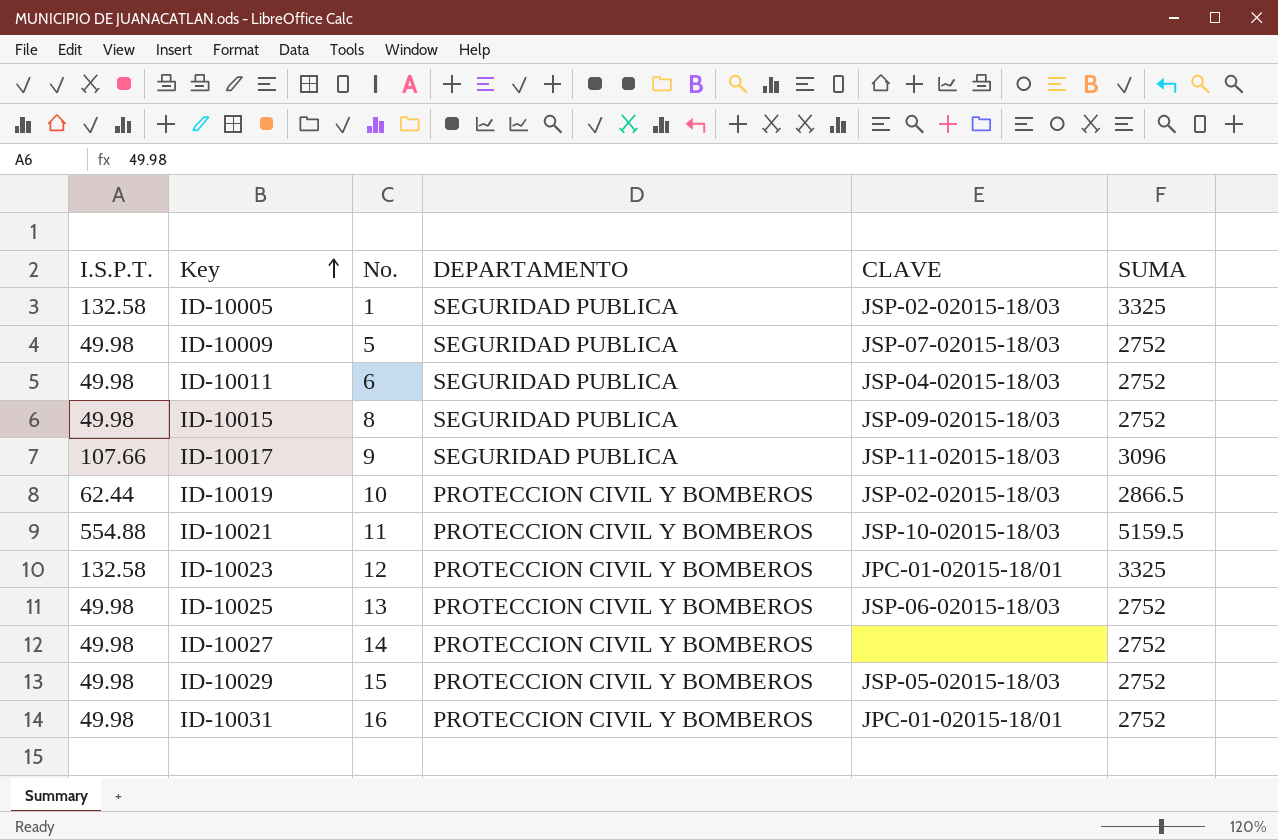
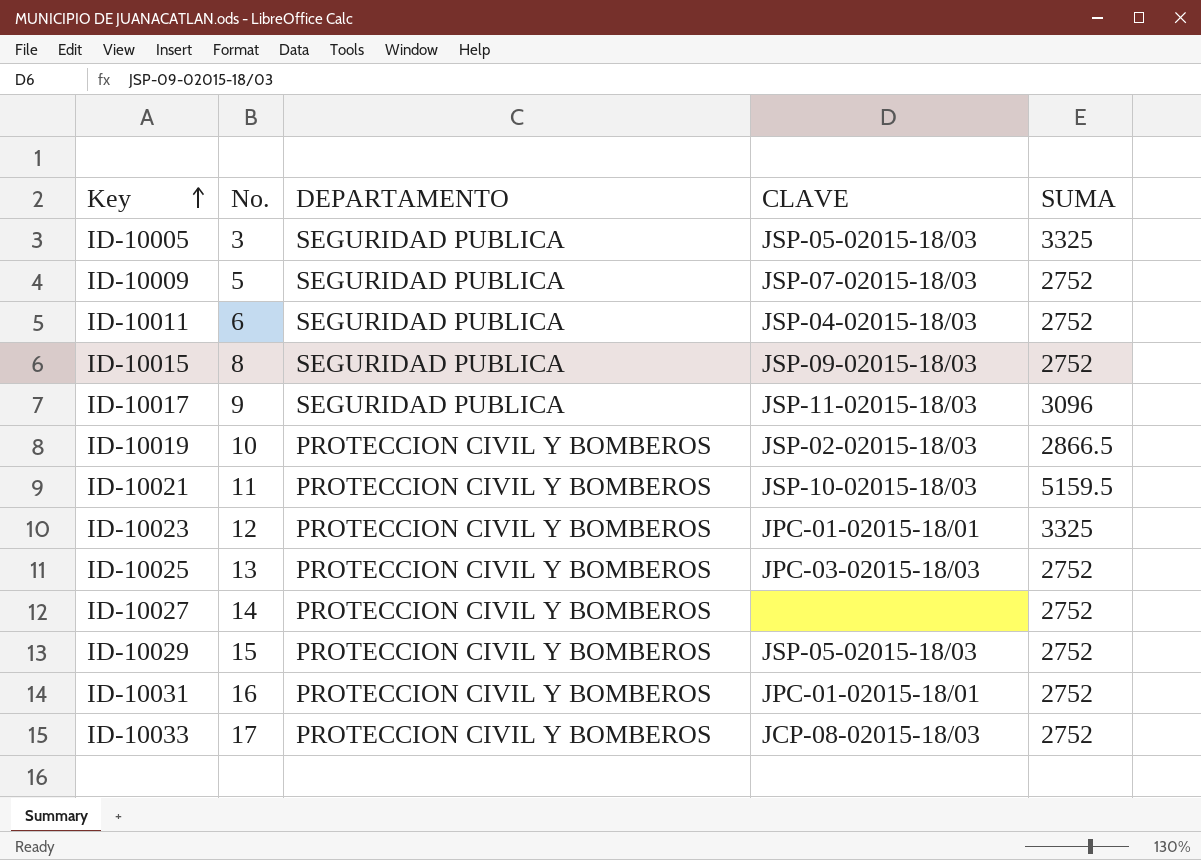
column I.S.P.T. | position: 1 -> none
ID-10005 | No.: 1 -> 3
ID-10005 | CLAVE: JSP-02-02015-18/03 -> JSP-05-02015-18/03
ID-10025 | CLAVE: JSP-06-02015-18/03 -> JPC-03-02015-18/03
row ID-10033: none -> 17 | PROTECCION CIVIL Y BOMBEROS | JCP-08-02015-18/03 | 2752

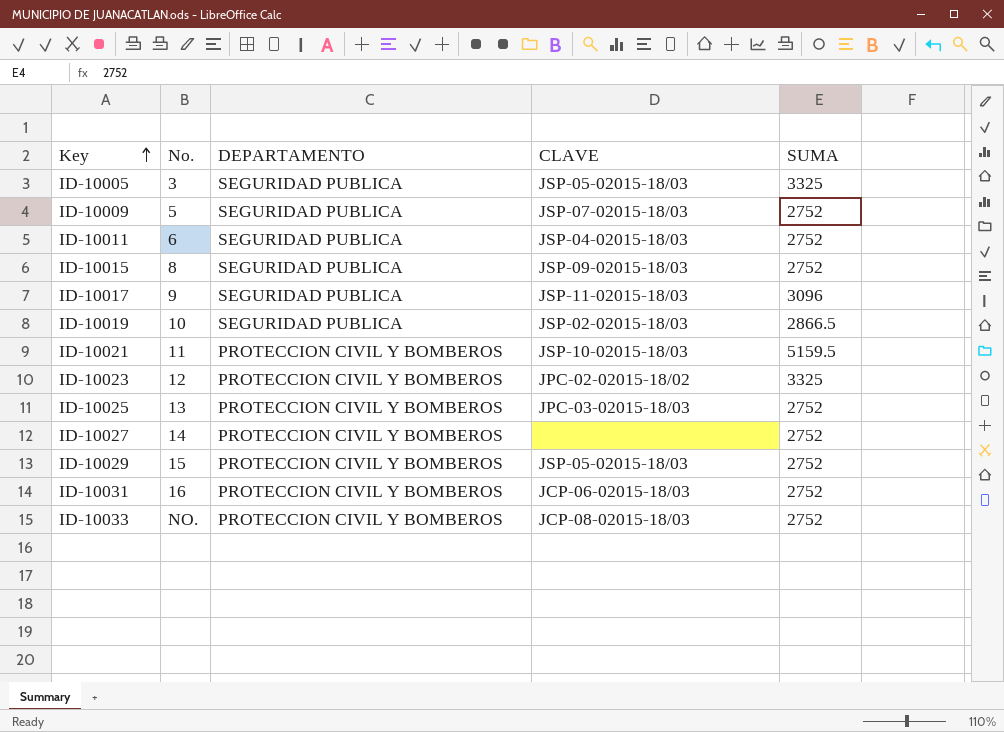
ID-10019 | DEPARTAMENTO: PROTECCION CIVIL Y BOMBEROS -> SEGURIDAD PUBLICA
ID-10023 | CLAVE: JPC-01-02015-18/01 -> JPC-02-02015-18/02
ID-10031 | CLAVE: JPC-01-02015-18/01 -> JCP-06-02015-18/03
ID-10033 | No.: 17 -> NO.

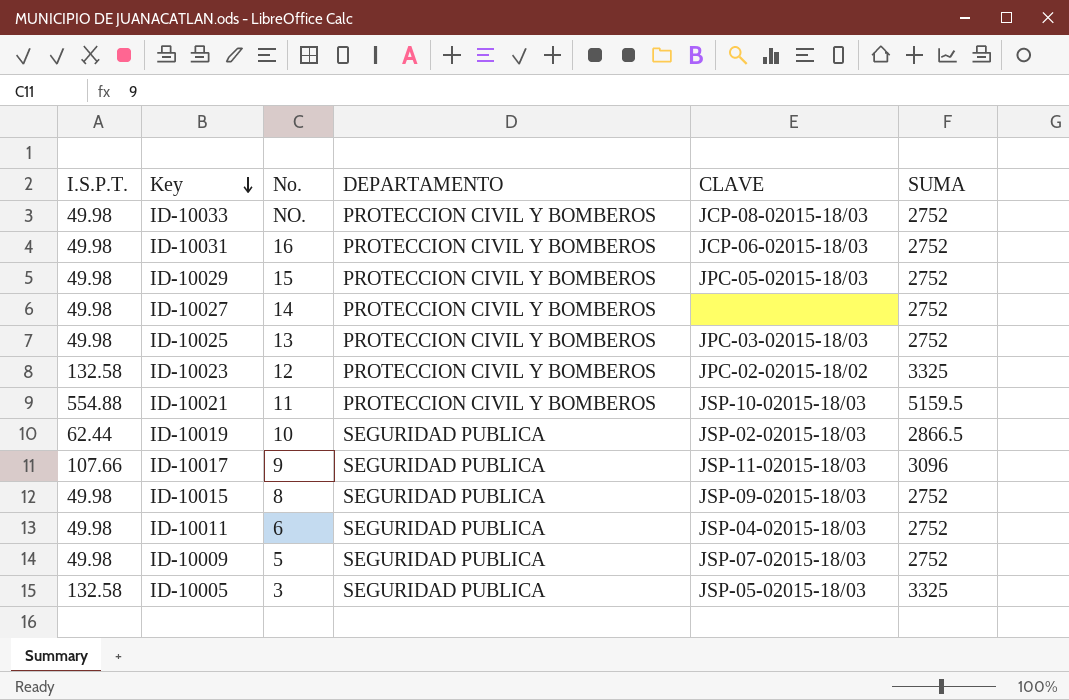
row order: Key ascending -> Key descending
column I.S.P.T. | position: none -> 1
ID-10029 | CLAVE: JSP-05-02015-18/03 -> JPC-05-02015-18/03

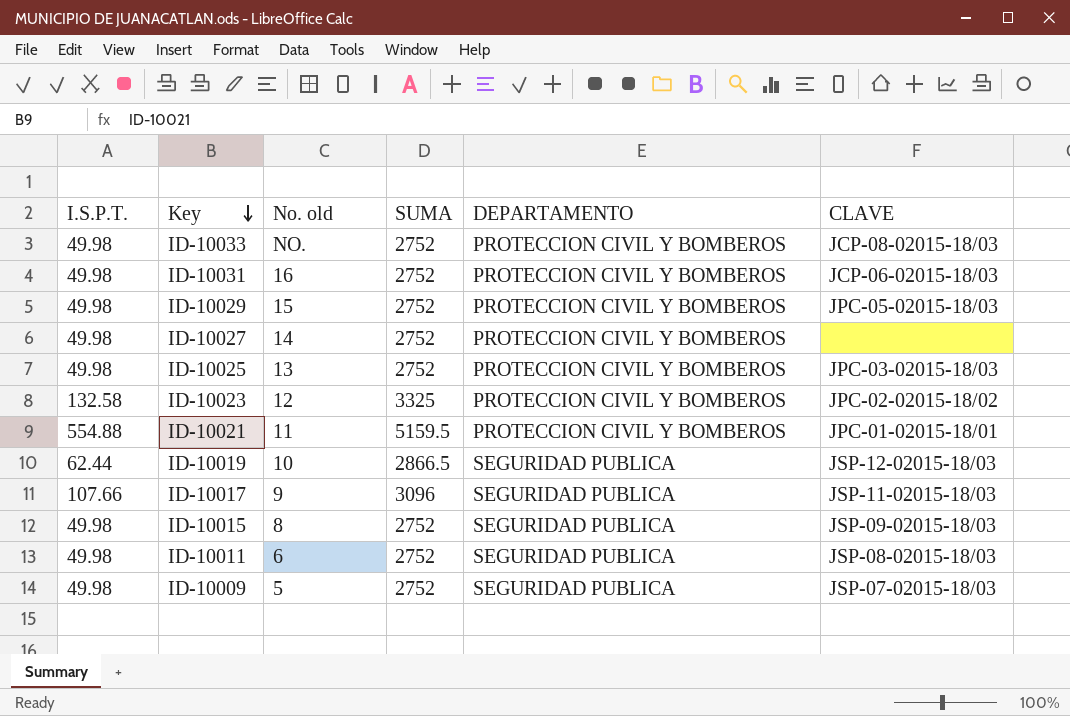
column name: No. -> No. old
column SUMA | position: 6 -> 4
row ID-10005: 132.58 | 3 | SEGURIDAD PUBLICA | JSP-05-02015-18/03 | 3325 -> none
ID-10021 | CLAVE: JSP-10-02015-18/03 -> JPC-01-02015-18/01
ID-10019 | CLAVE: JSP-02-02015-18/03 -> JSP-12-02015-18/03
ID-10011 | CLAVE: JSP-04-02015-18/03 -> JSP-08-02015-18/03

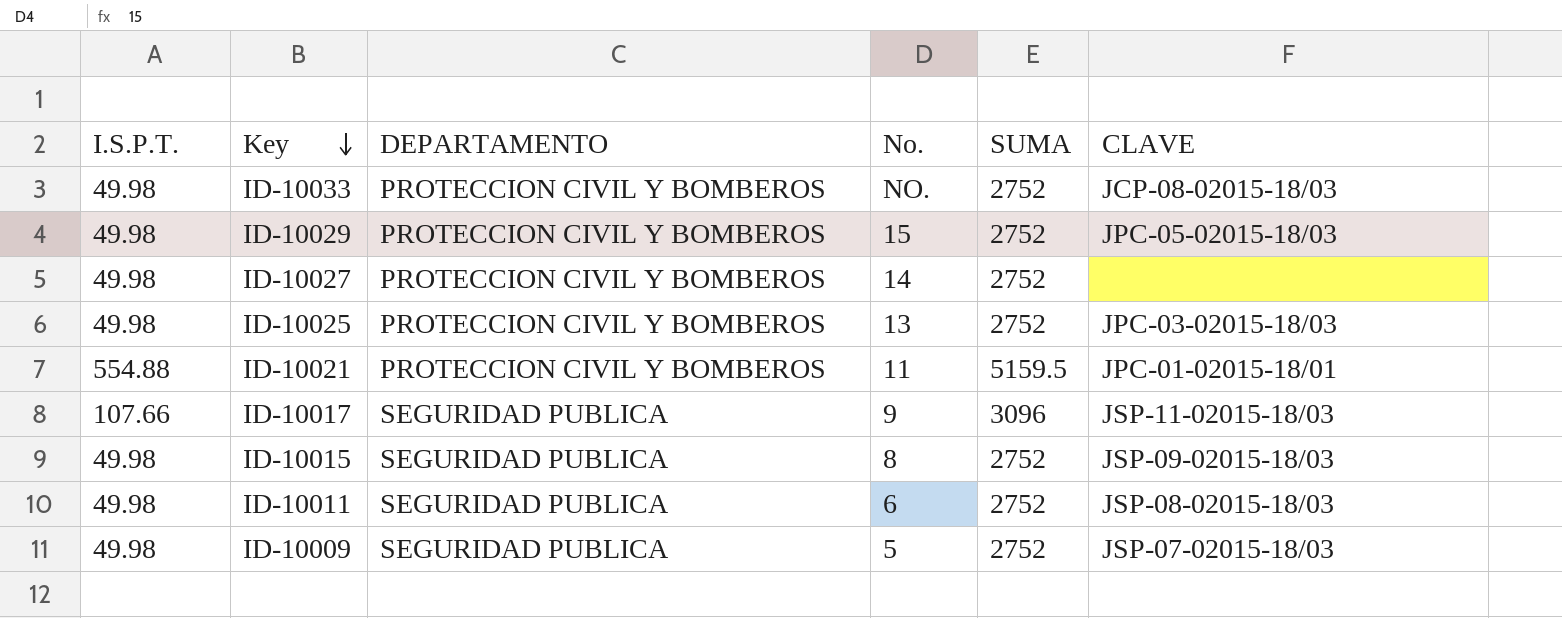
column DEPARTAMENTO | position: 5 -> 3
column name: No. old -> No.
row ID-10031: 49.98 | 16 | 2752 | PROTECCION CIVIL Y BOMBEROS | JCP-06-02015-18/03 -> none
row ID-10023: 132.58 | 12 | 3325 | PROTECCION CIVIL Y BOMBEROS | JPC-02-02015-18/02 -> none
row ID-10019: 62.44 | 10 | 2866.5 | SEGURIDAD PUBLICA | JSP-12-02015-18/03 -> none

